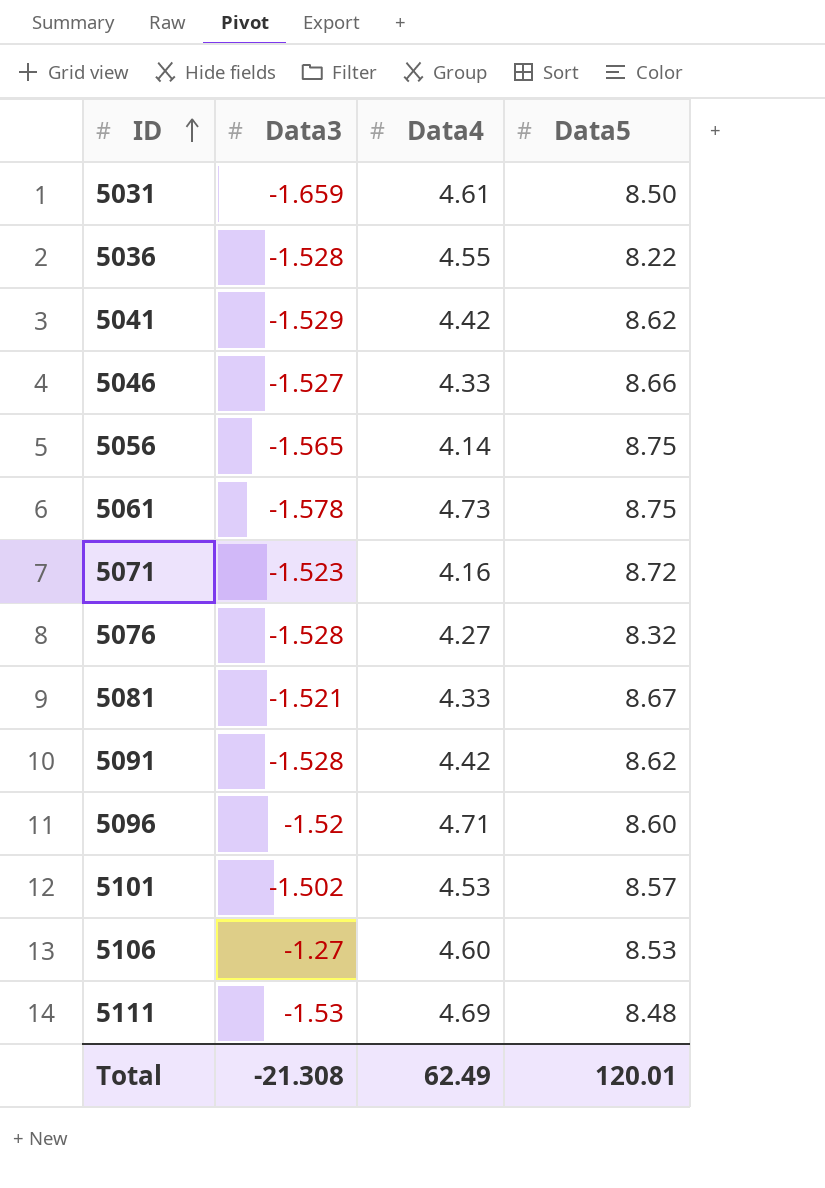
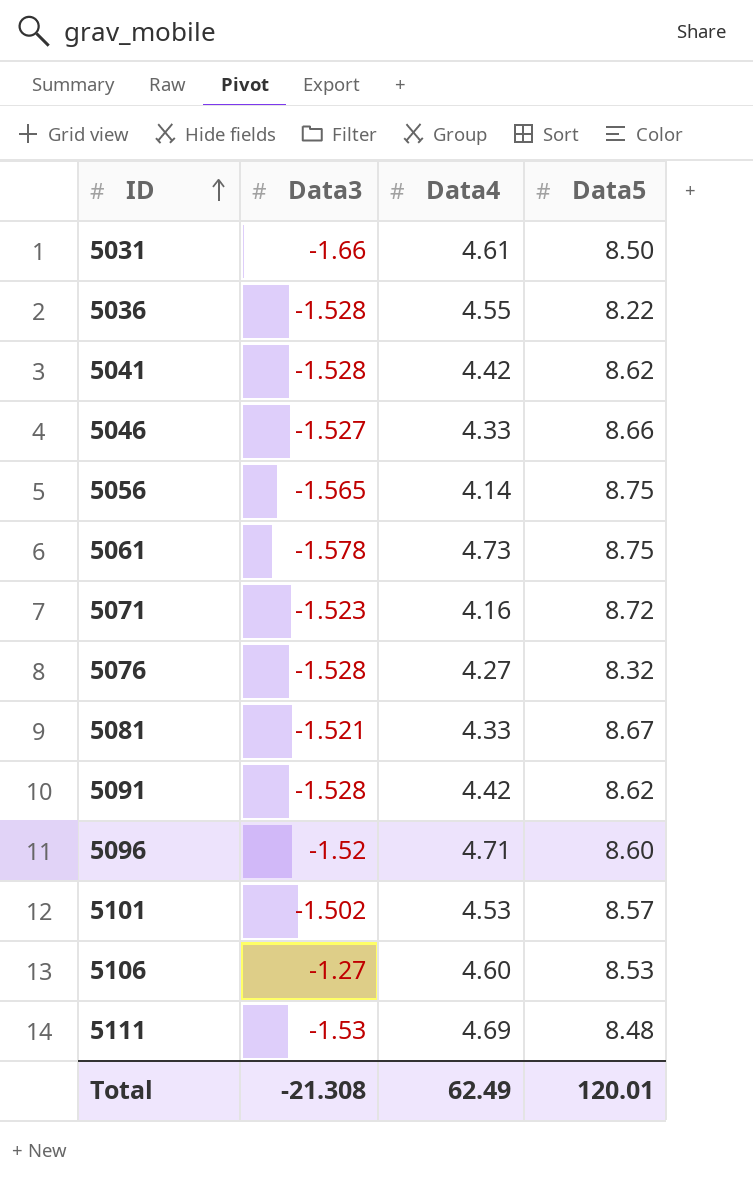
5031 | Data3: -1.659 -> -1.66
5041 | Data3: -1.529 -> -1.528

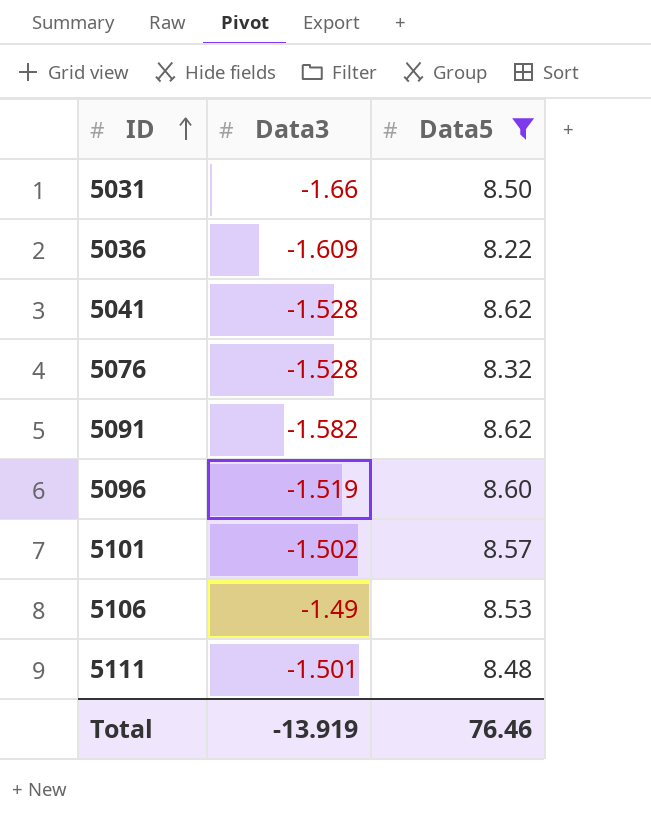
filter: none -> Data5 <= 8.62
column Data4 | position: 3 -> none
5036 | Data3: -1.528 -> -1.609
5091 | Data3: -1.528 -> -1.582
5096 | Data3: -1.52 -> -1.519
5106 | Data3: -1.27 -> -1.49
5111 | Data3: -1.53 -> -1.501
Total | Data3: -21.308 -> -13.919
Total | Data5: 120.01 -> 76.46

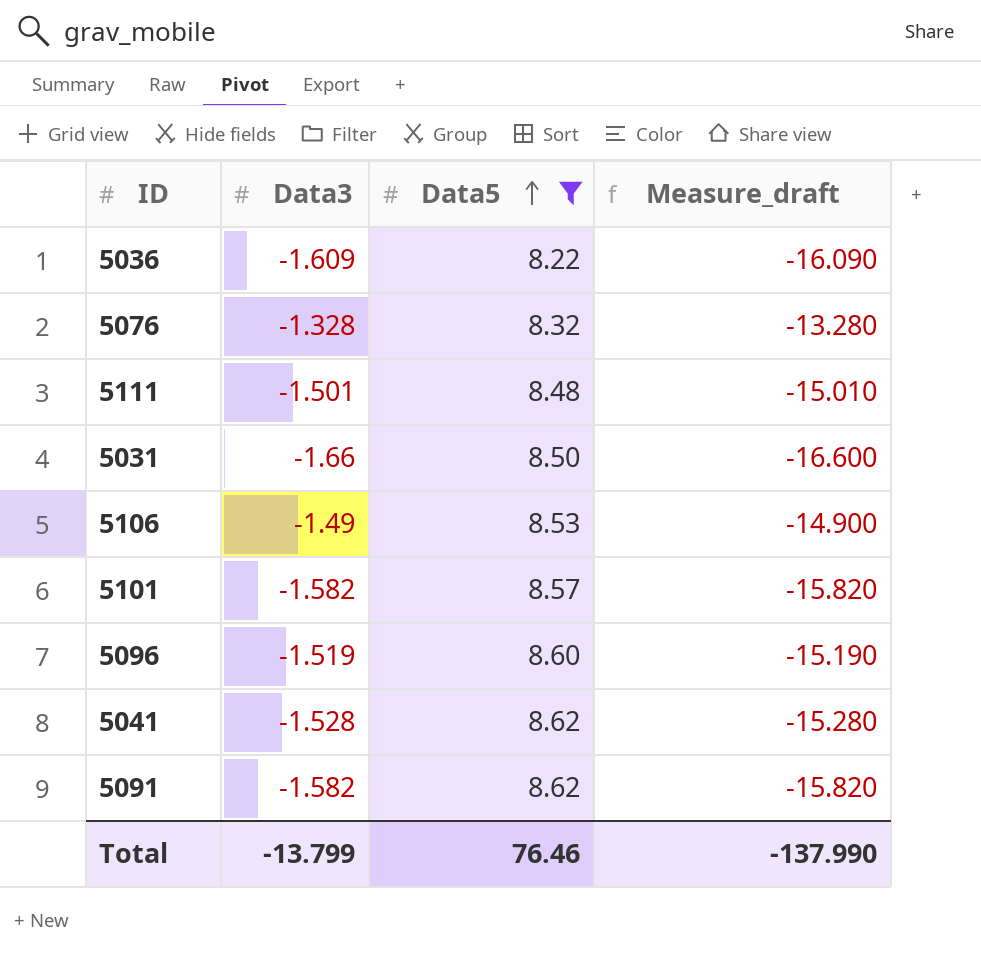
row order: ID ascending -> Data5 ascending
column Measure_draft | formula: none -> [Data3] * 10
5076 | Data3: -1.528 -> -1.328
5101 | Data3: -1.502 -> -1.582
Total | Data3: -13.919 -> -13.799

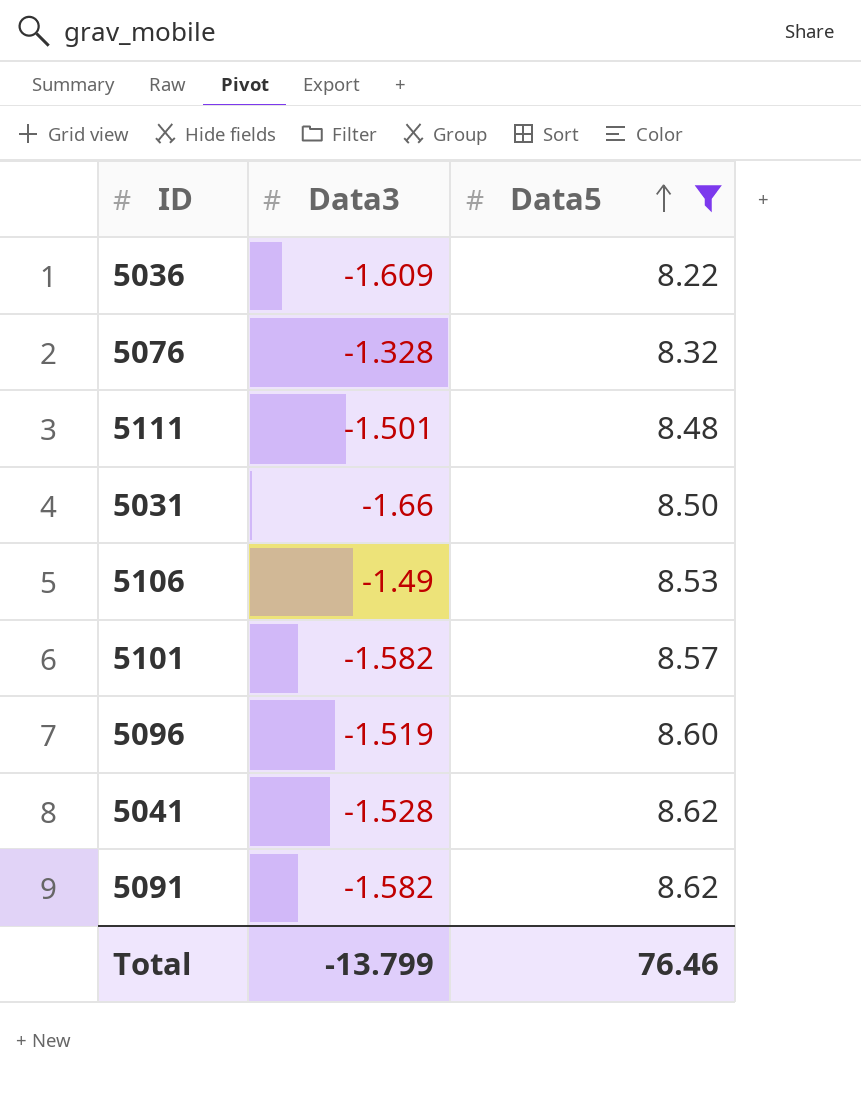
column Measure_draft | formula: [Data3] * 10 -> none

